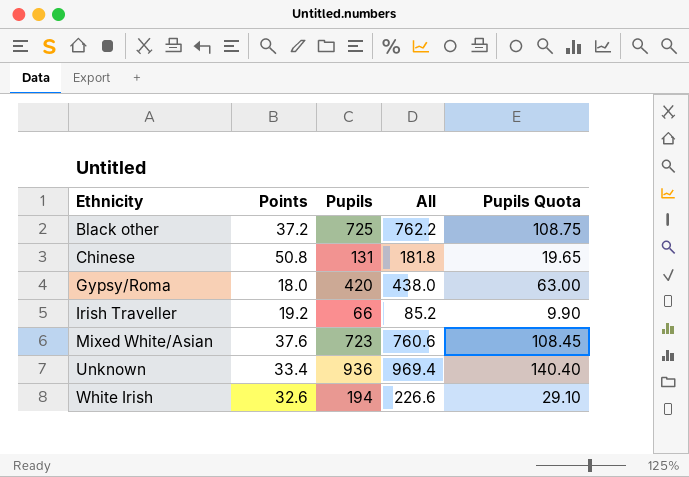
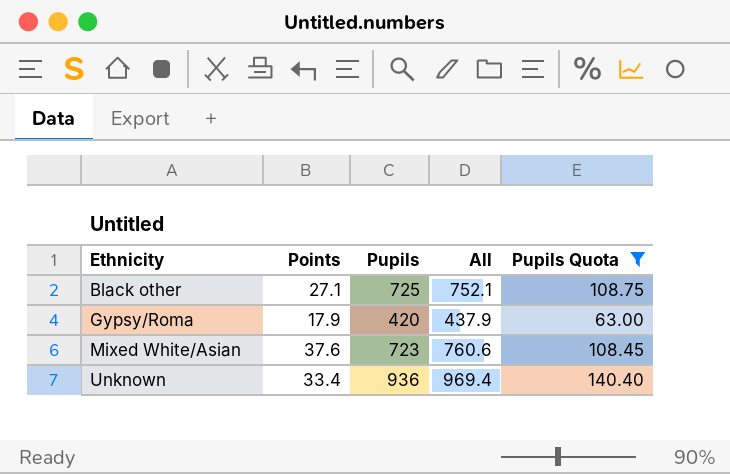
filter: none -> Pupils Quota >= 63.00
Black other | Points: 37.2 -> 27.1
Black other | All: 762.2 -> 752.1
Gypsy/Roma | Points: 18.0 -> 17.9
Gypsy/Roma | All: 438.0 -> 437.9

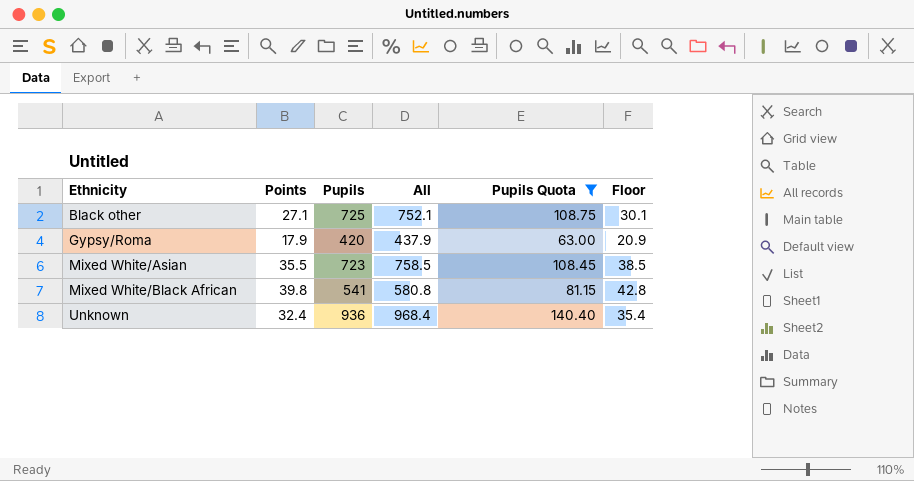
column Floor | formula: none -> [Points] + 3
Mixed White/Asian | Points: 37.6 -> 35.5
Mixed White/Asian | All: 760.6 -> 758.5
row Mixed White/Black African: none -> 39.8 | 541 | 580.8 | 81.15 | 42.8
Unknown | Points: 33.4 -> 32.4
Unknown | All: 969.4 -> 968.4

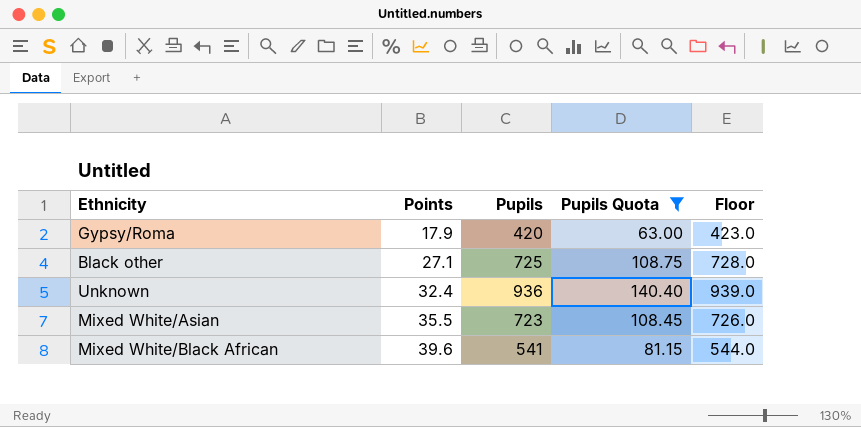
row order: Ethnicity ascending -> Points ascending
column All | formula: [Points] + [Pupils] -> none
column Floor | formula: [Points] + 3 -> [Pupils] + 3
Mixed White/Black African | Points: 39.8 -> 39.6

